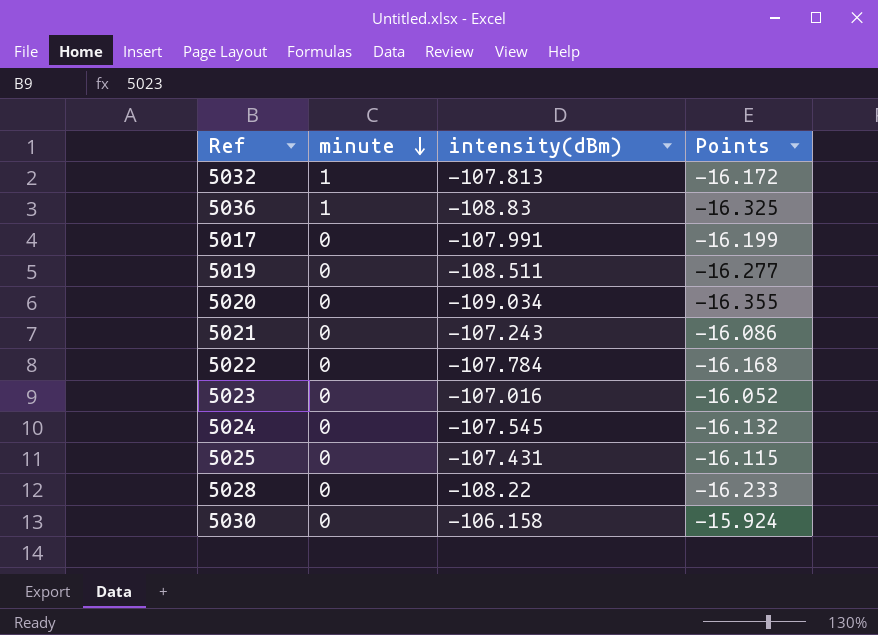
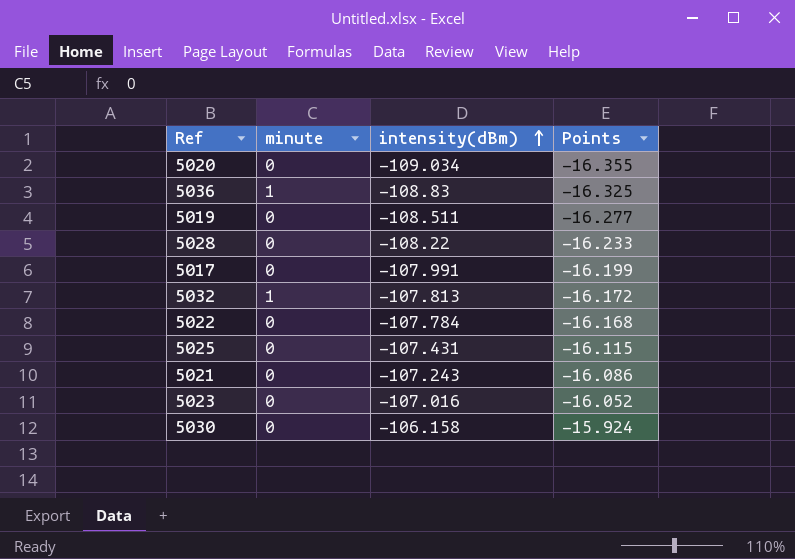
row order: minute descending -> intensity(dBm) ascending
row 5024: 0 | -107.545 | -16.132 -> none

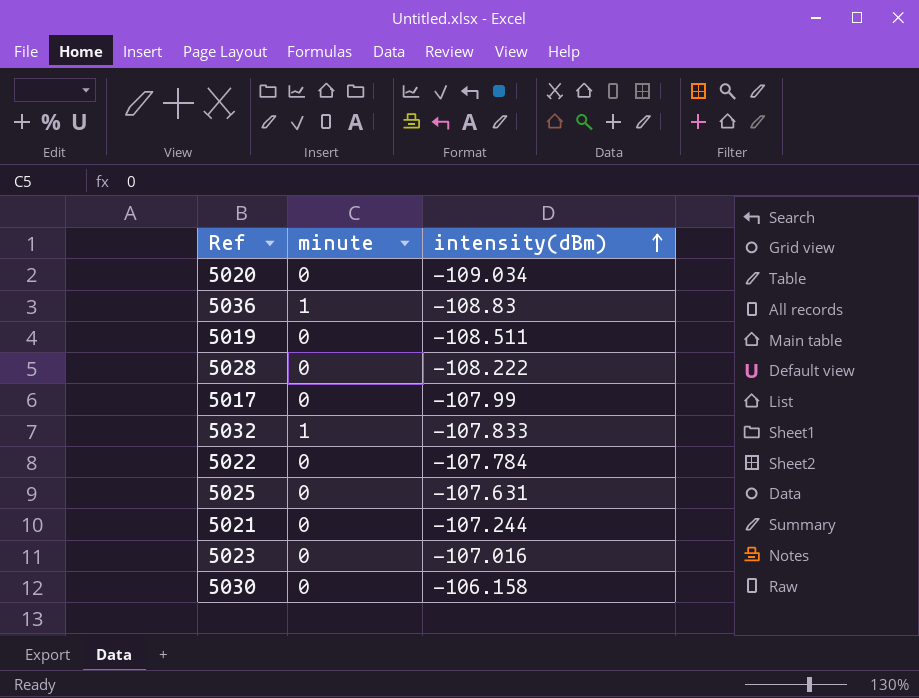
column Points | formula: [intensity(dBm)] * 0.15 -> none
5028 | intensity(dBm): -108.22 -> -108.222
5017 | intensity(dBm): -107.991 -> -107.99
5032 | intensity(dBm): -107.813 -> -107.833
5025 | intensity(dBm): -107.431 -> -107.631
5021 | intensity(dBm): -107.243 -> -107.244

